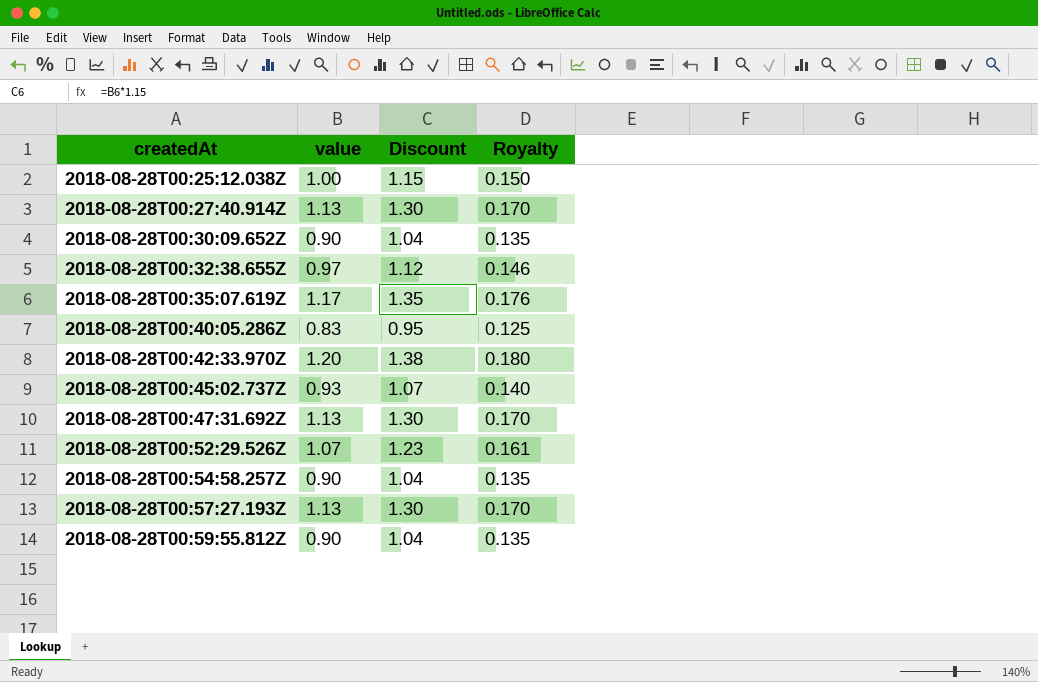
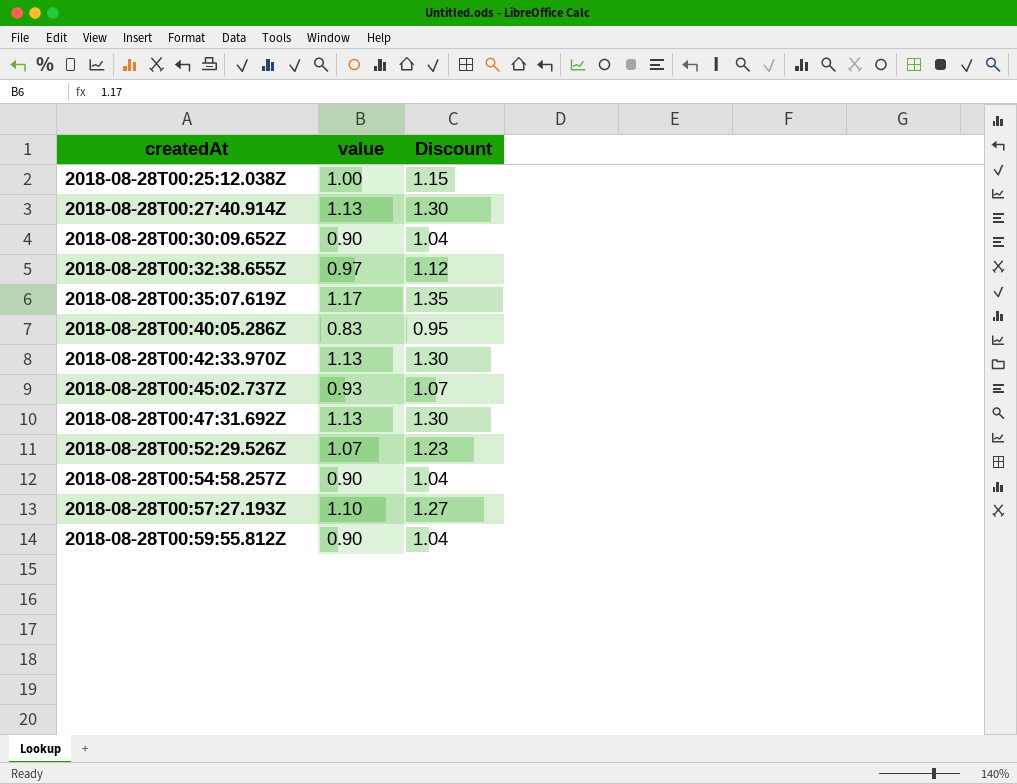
column Royalty | formula: [value] * 0.15 -> none
2018-08-28T00:42:33.970Z | value: 1.20 -> 1.13
2018-08-28T00:42:33.970Z | Discount: 1.38 -> 1.30
2018-08-28T00:57:27.193Z | value: 1.13 -> 1.10
2018-08-28T00:57:27.193Z | Discount: 1.30 -> 1.27

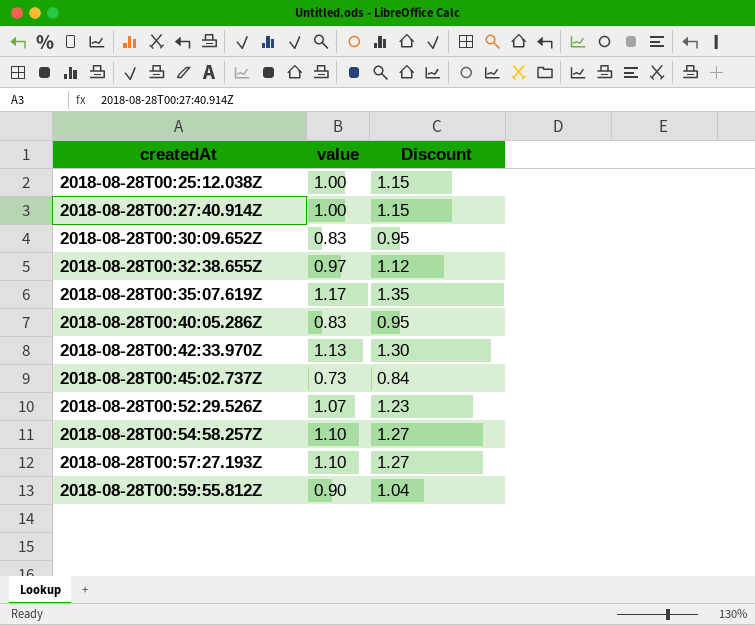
row 2018-08-28T00:47:31.692Z: 1.13 | 1.30 -> none
2018-08-28T00:27:40.914Z | value: 1.13 -> 1.00
2018-08-28T00:27:40.914Z | Discount: 1.30 -> 1.15
2018-08-28T00:30:09.652Z | value: 0.90 -> 0.83
2018-08-28T00:30:09.652Z | Discount: 1.04 -> 0.95
2018-08-28T00:45:02.737Z | value: 0.93 -> 0.73
2018-08-28T00:45:02.737Z | Discount: 1.07 -> 0.84
2018-08-28T00:54:58.257Z | value: 0.90 -> 1.10
2018-08-28T00:54:58.257Z | Discount: 1.04 -> 1.27

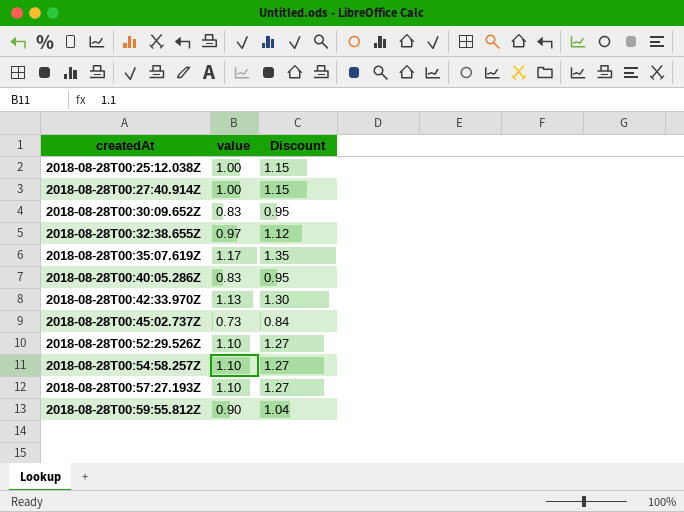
2018-08-28T00:52:29.526Z | value: 1.07 -> 1.10
2018-08-28T00:52:29.526Z | Discount: 1.23 -> 1.27

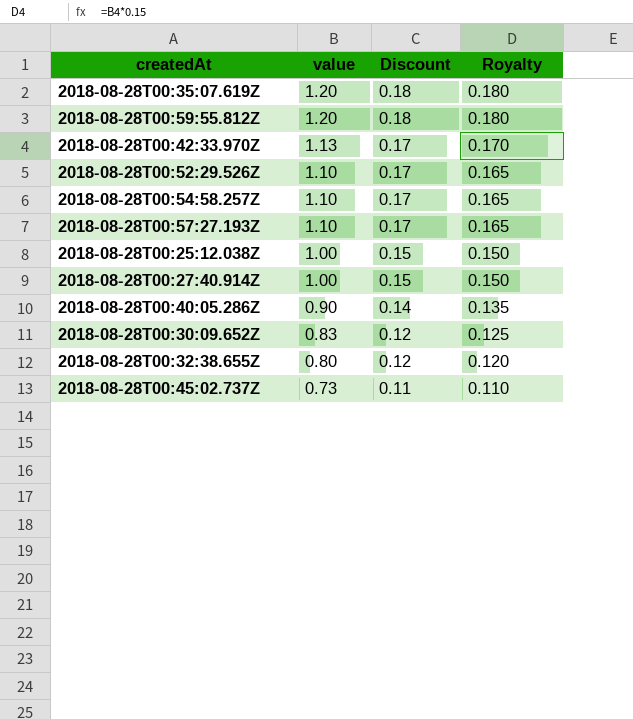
row order: createdAt ascending -> value descending
column Discount | formula: [value] * 1.15 -> [value] * 0.15
column Royalty | formula: none -> [value] * 0.15
2018-08-28T00:35:07.619Z | value: 1.17 -> 1.20
2018-08-28T00:59:55.812Z | value: 0.90 -> 1.20
2018-08-28T00:40:05.286Z | value: 0.83 -> 0.90
2018-08-28T00:32:38.655Z | value: 0.97 -> 0.80

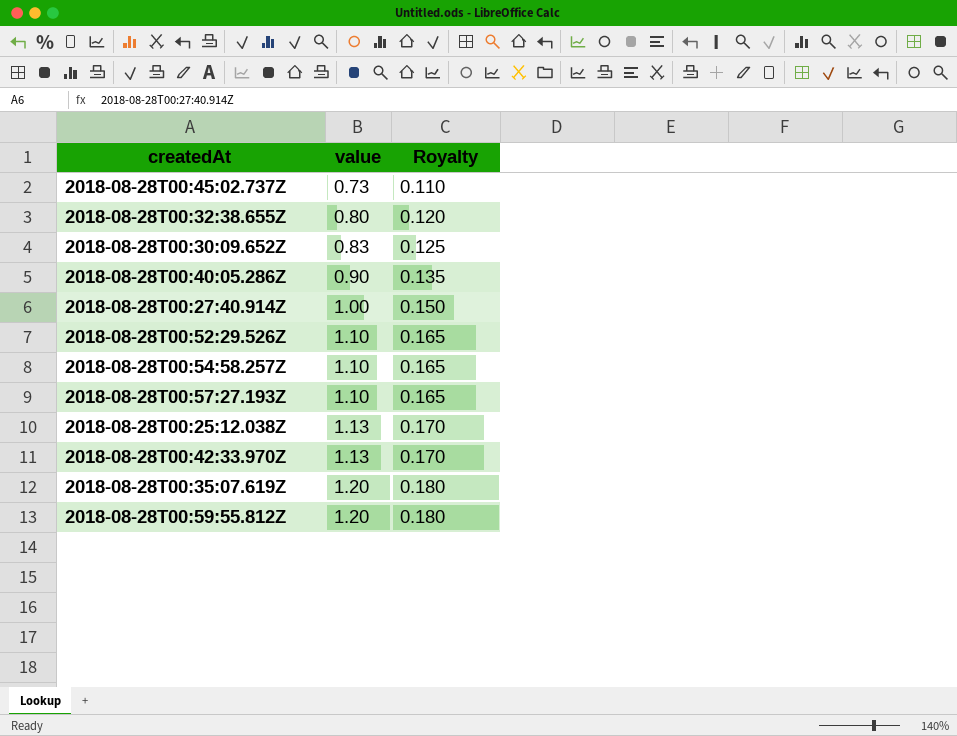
row order: value descending -> value ascending
column Discount | formula: [value] * 0.15 -> none
2018-08-28T00:25:12.038Z | value: 1.00 -> 1.13
2018-08-28T00:25:12.038Z | Royalty: 0.150 -> 0.170

